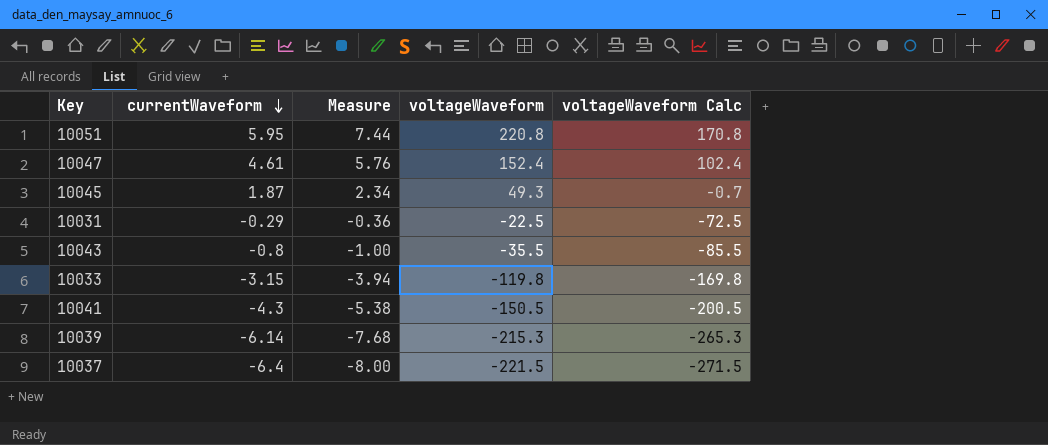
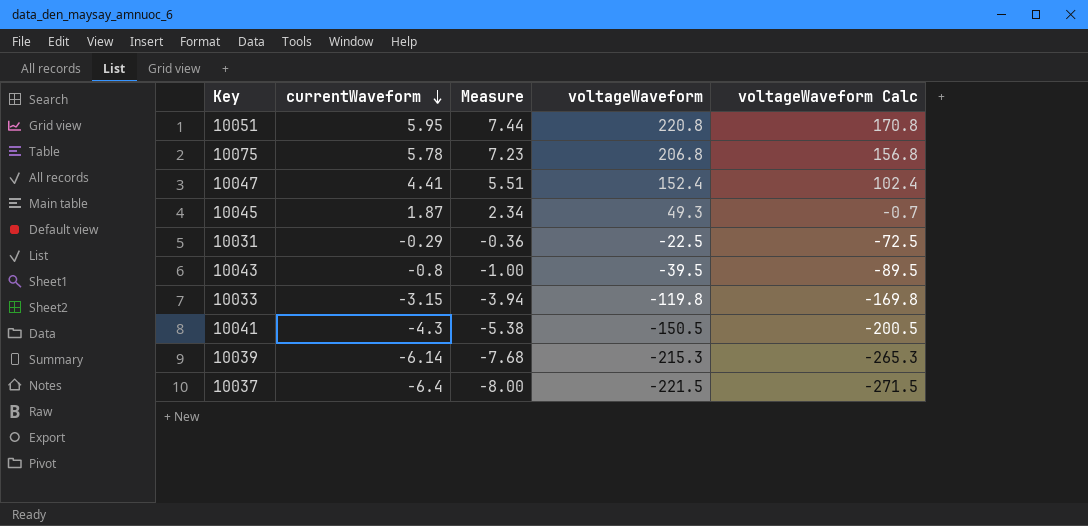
row 10075: none -> 5.78 | 7.23 | 206.8 | 156.8
10047 | currentWaveform: 4.61 -> 4.41
10047 | Measure: 5.76 -> 5.51
10043 | voltageWaveform: -35.5 -> -39.5
10043 | voltageWaveform Calc: -85.5 -> -89.5

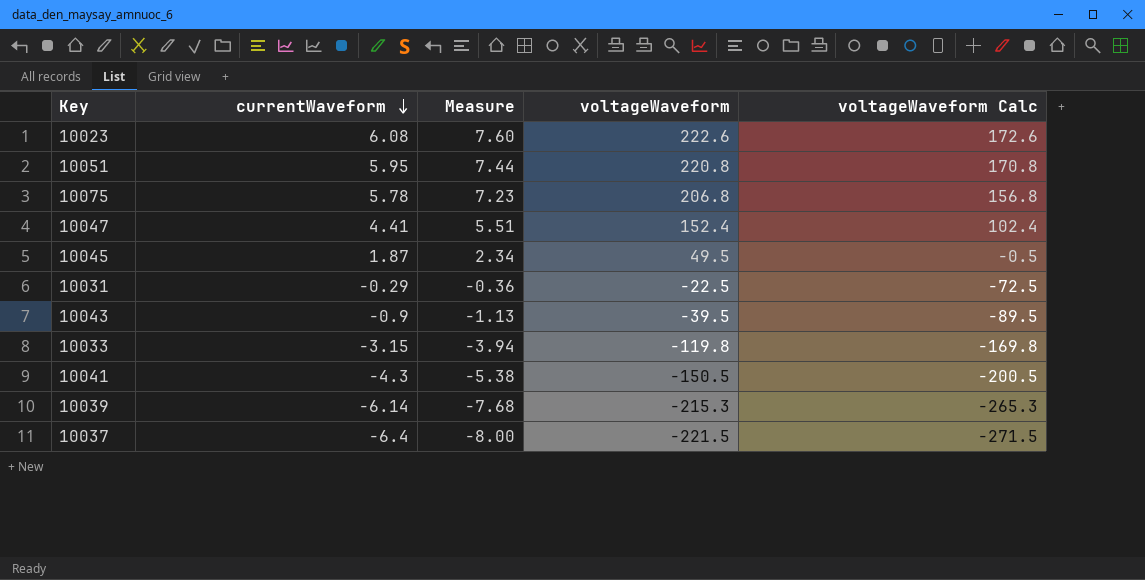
row 10023: none -> 6.08 | 7.60 | 222.6 | 172.6
10045 | voltageWaveform: 49.3 -> 49.5
10045 | voltageWaveform Calc: -0.7 -> -0.5
10043 | currentWaveform: -0.8 -> -0.9
10043 | Measure: -1.00 -> -1.13

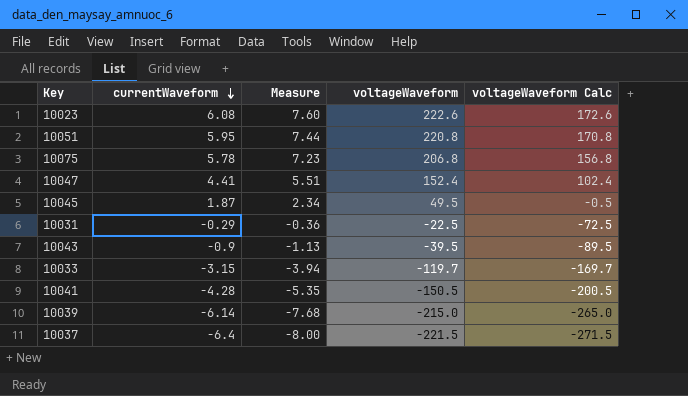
10033 | voltageWaveform: -119.8 -> -119.7
10033 | voltageWaveform Calc: -169.8 -> -169.7
10041 | currentWaveform: -4.3 -> -4.28
10041 | Measure: -5.38 -> -5.35
10039 | voltageWaveform: -215.3 -> -215.0
10039 | voltageWaveform Calc: -265.3 -> -265.0

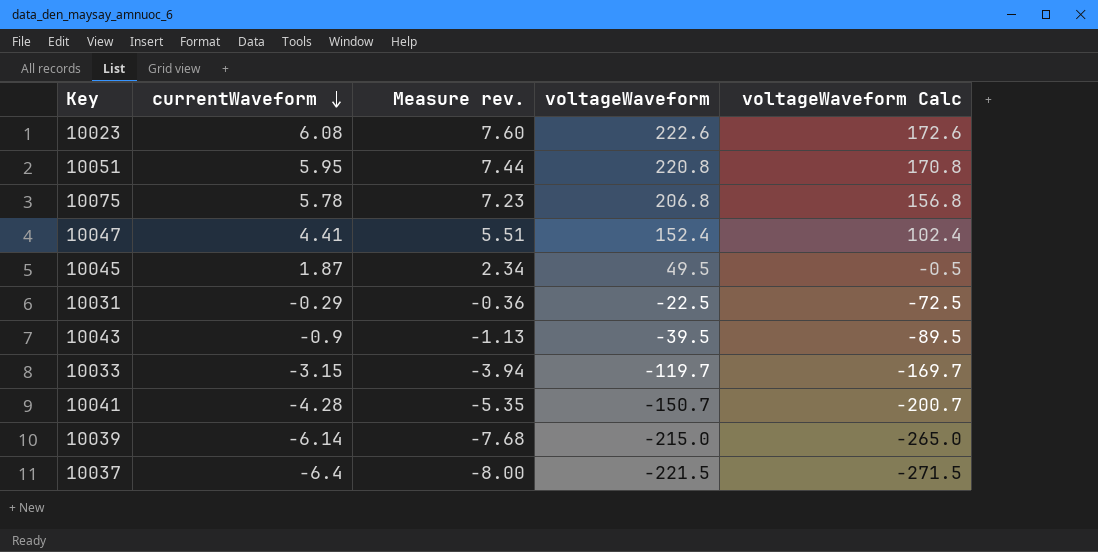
column name: Measure -> Measure rev.
10041 | voltageWaveform: -150.5 -> -150.7
10041 | voltageWaveform Calc: -200.5 -> -200.7

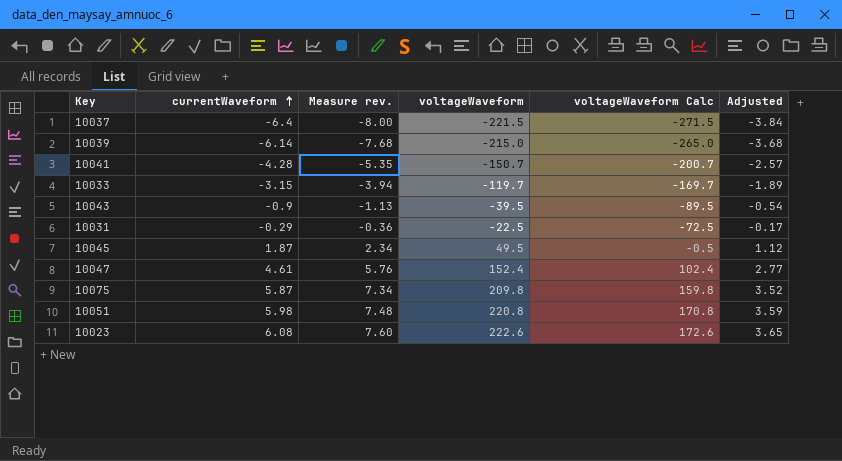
row order: currentWaveform descending -> currentWaveform ascending
column Adjusted | formula: none -> [currentWaveform] * 0.6
10047 | currentWaveform: 4.41 -> 4.61
10047 | Measure rev.: 5.51 -> 5.76
10075 | currentWaveform: 5.78 -> 5.87
10075 | Measure rev.: 7.23 -> 7.34
10075 | voltageWaveform: 206.8 -> 209.8
10075 | voltageWaveform Calc: 156.8 -> 159.8
10051 | currentWaveform: 5.95 -> 5.98
10051 | Measure rev.: 7.44 -> 7.48

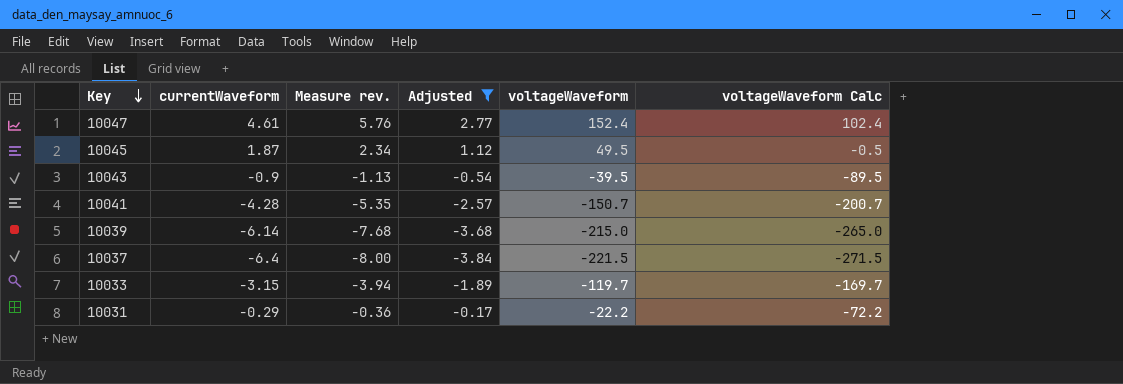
filter: none -> Adjusted <= 2.77
row order: currentWaveform ascending -> Key descending
column Adjusted | position: 6 -> 4
10031 | voltageWaveform: -22.5 -> -22.2
10031 | voltageWaveform Calc: -72.5 -> -72.2

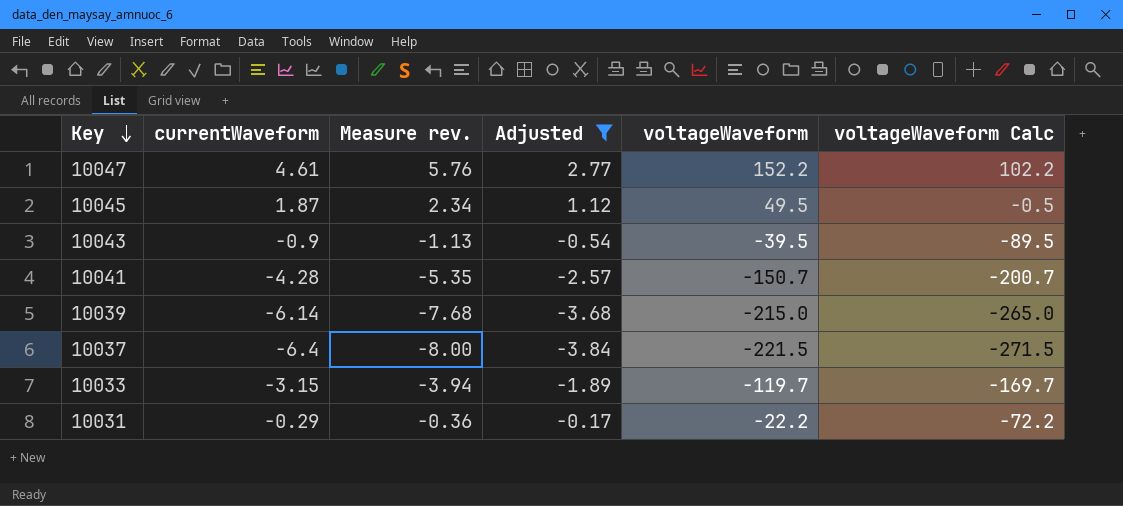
10047 | voltageWaveform: 152.4 -> 152.2
10047 | voltageWaveform Calc: 102.4 -> 102.2

